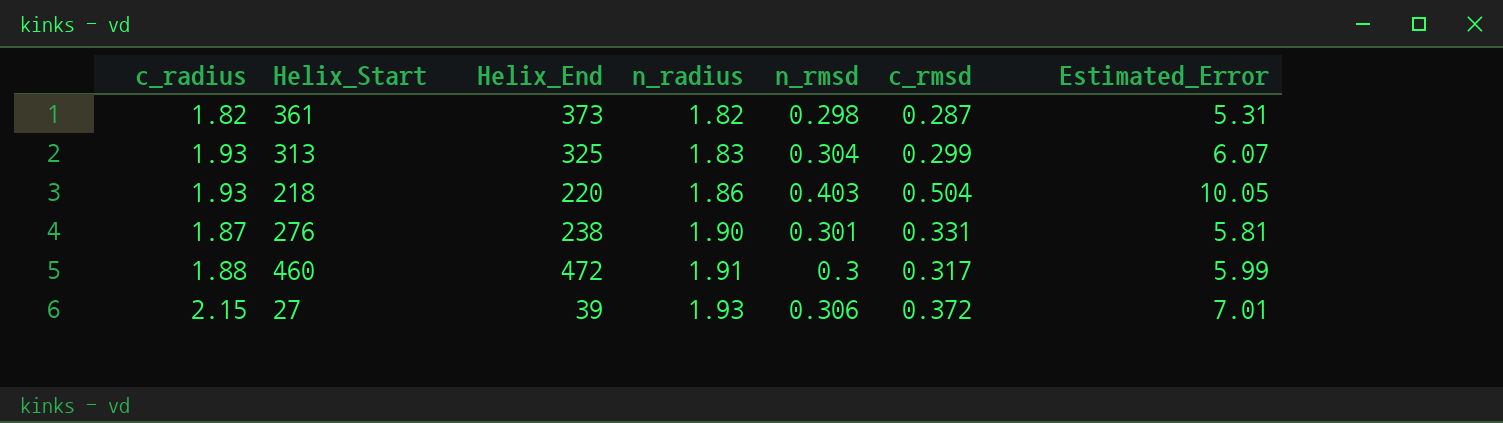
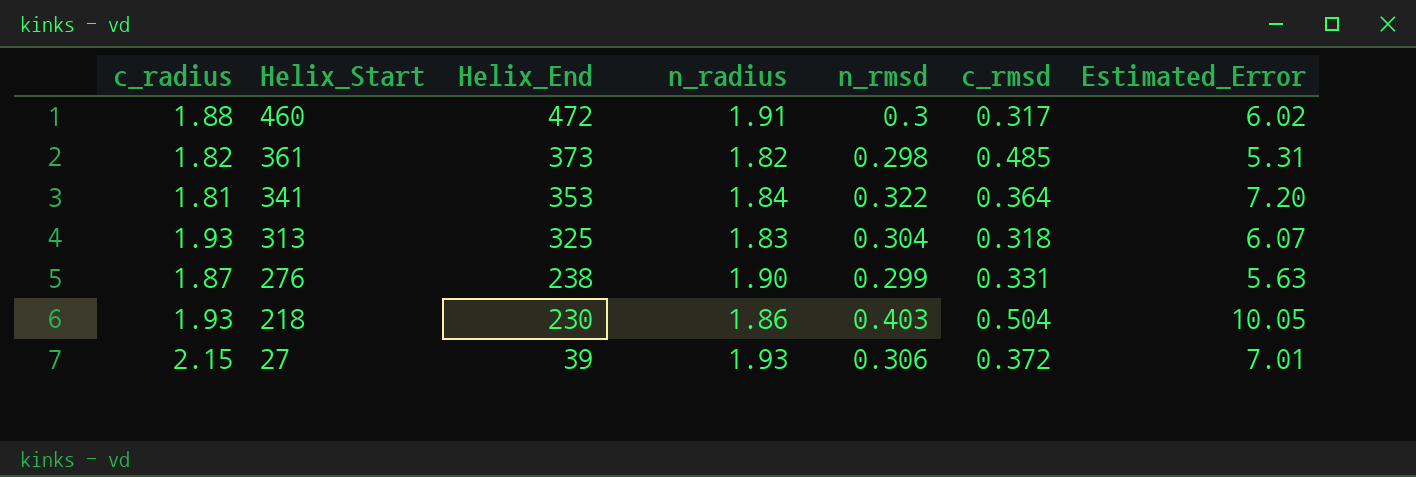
row order: n_radius ascending -> Helix_Start descending
460 | Estimated_Error: 5.99 -> 6.02
361 | c_rmsd: 0.287 -> 0.485
row 341: none -> 1.81 | 353 | 1.84 | 0.322 | 0.364 | 7.20
313 | c_rmsd: 0.299 -> 0.318
276 | n_rmsd: 0.301 -> 0.299
276 | Estimated_Error: 5.81 -> 5.63
218 | Helix_End: 220 -> 230

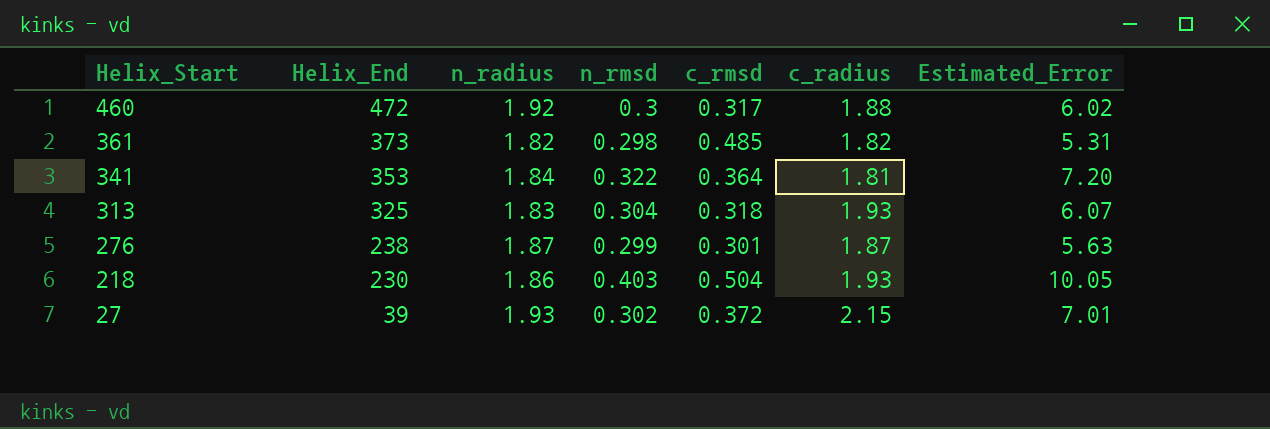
column c_radius | position: 1 -> 6
460 | n_radius: 1.91 -> 1.92
276 | n_radius: 1.90 -> 1.87
276 | c_rmsd: 0.331 -> 0.301
27 | n_rmsd: 0.306 -> 0.302

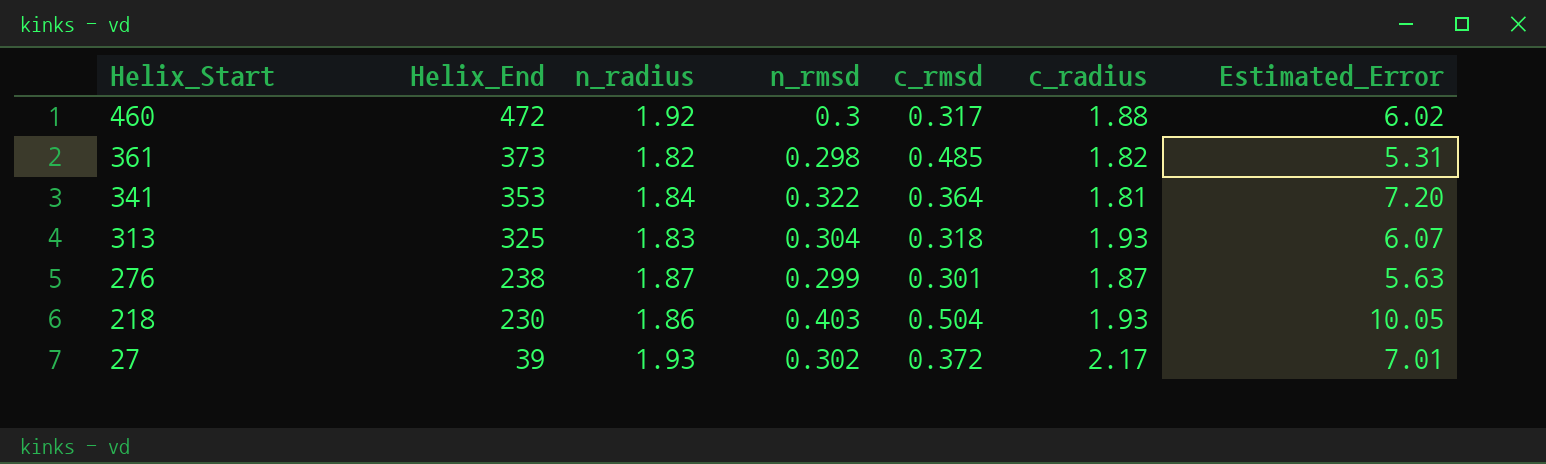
27 | c_radius: 2.15 -> 2.17

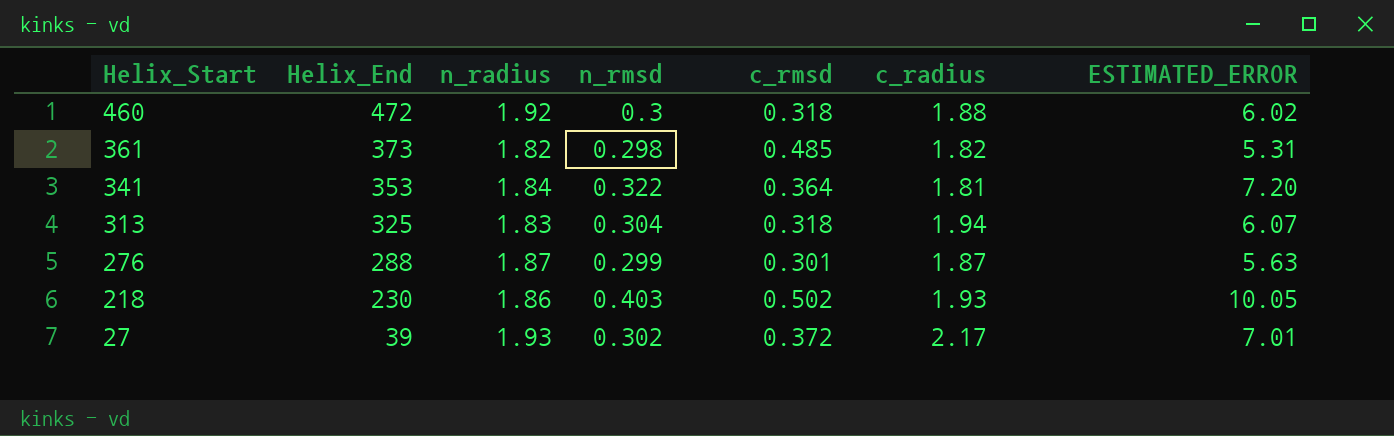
column name: Estimated_Error -> ESTIMATED_ERROR
460 | c_rmsd: 0.317 -> 0.318
313 | c_radius: 1.93 -> 1.94
276 | Helix_End: 238 -> 288
218 | c_rmsd: 0.504 -> 0.502

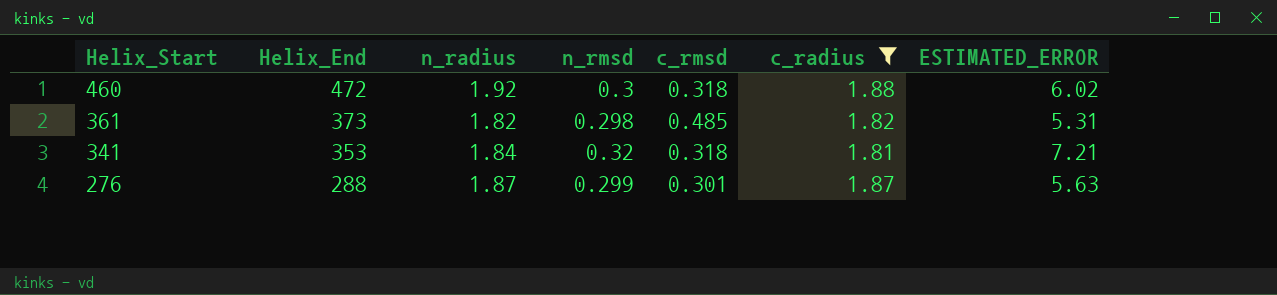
filter: none -> c_radius <= 1.88
341 | n_rmsd: 0.322 -> 0.32
341 | c_rmsd: 0.364 -> 0.318
341 | ESTIMATED_ERROR: 7.20 -> 7.21

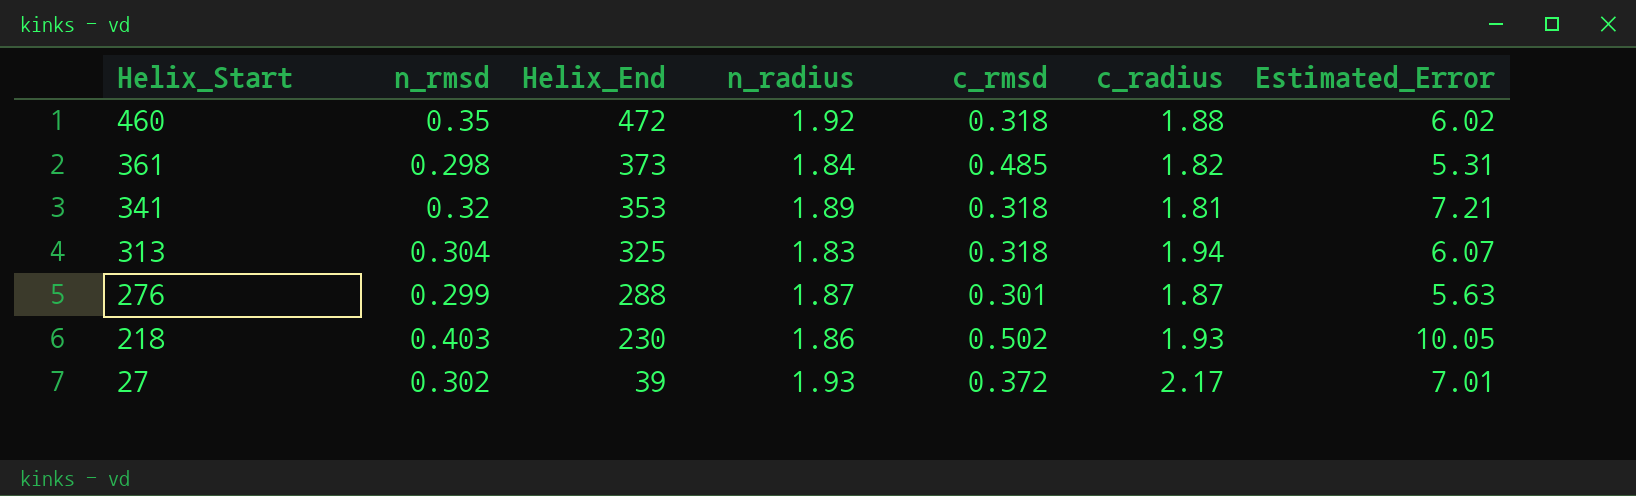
filter: c_radius <= 1.88 -> none
column n_rmsd | position: 4 -> 2
column name: ESTIMATED_ERROR -> Estimated_Error
460 | n_rmsd: 0.3 -> 0.35
361 | n_radius: 1.82 -> 1.84
341 | n_radius: 1.84 -> 1.89

